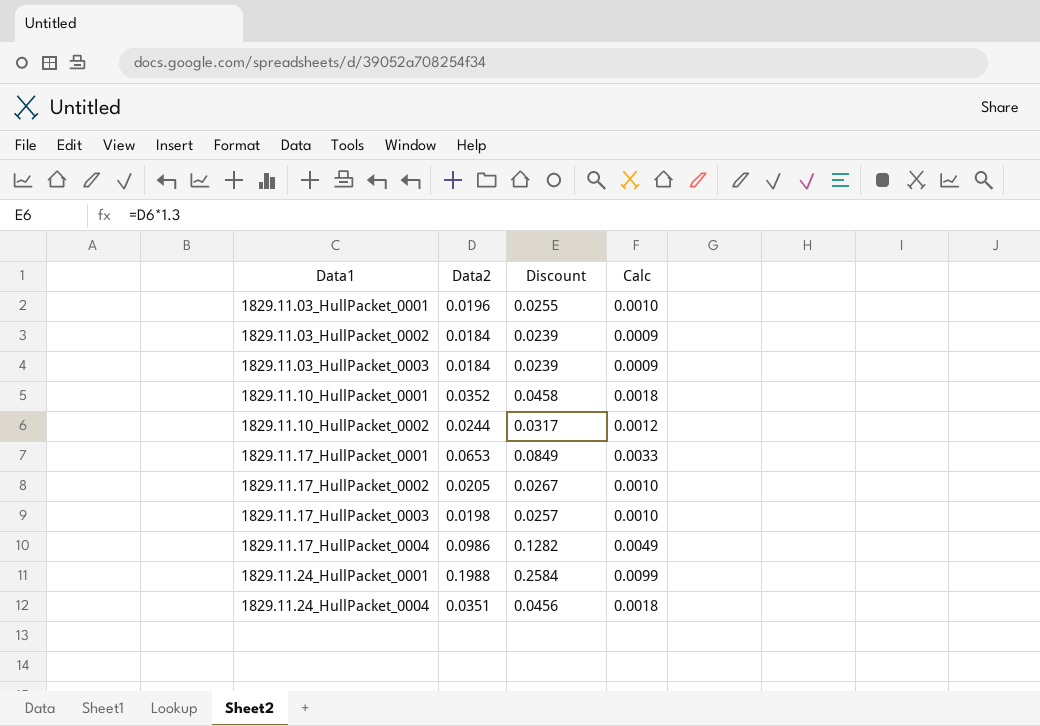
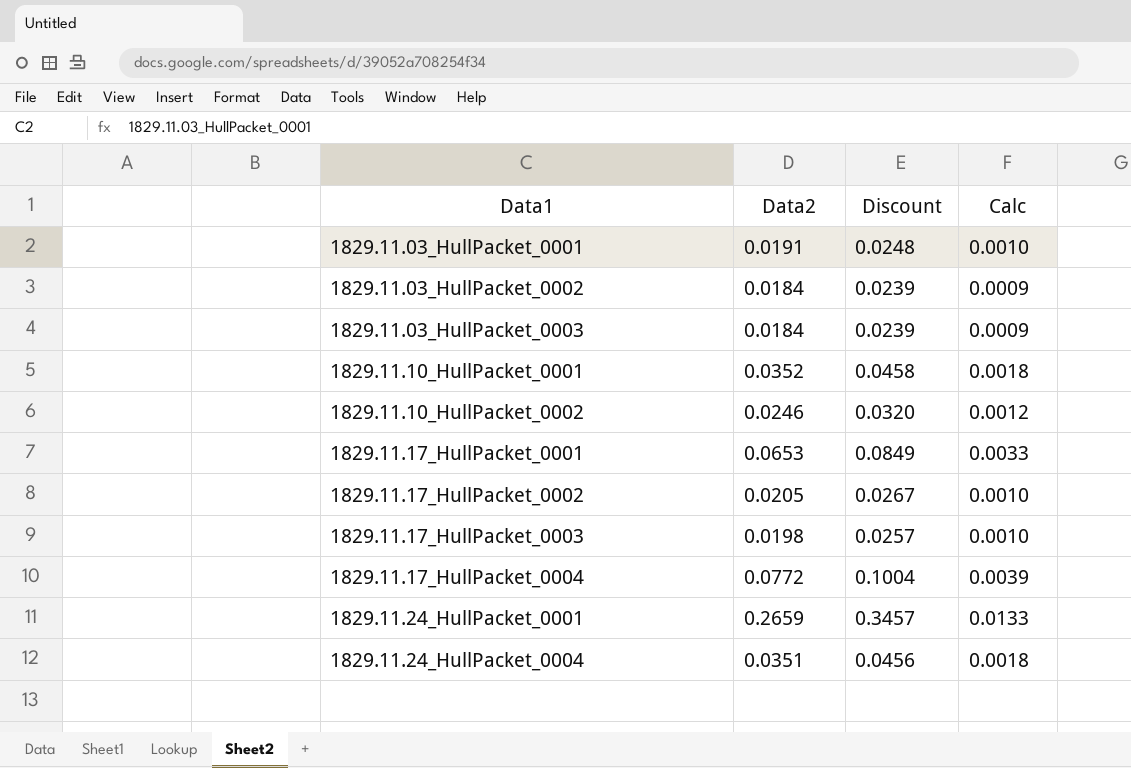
1829.11.03_HullPacket_0001 | Data2: 0.0196 -> 0.0191
1829.11.03_HullPacket_0001 | Discount: 0.0255 -> 0.0248
1829.11.10_HullPacket_0002 | Data2: 0.0244 -> 0.0246
1829.11.10_HullPacket_0002 | Discount: 0.0317 -> 0.0320
1829.11.17_HullPacket_0004 | Data2: 0.0986 -> 0.0772
1829.11.17_HullPacket_0004 | Discount: 0.1282 -> 0.1004
1829.11.17_HullPacket_0004 | Calc: 0.0049 -> 0.0039
1829.11.24_HullPacket_0001 | Data2: 0.1988 -> 0.2659
1829.11.24_HullPacket_0001 | Discount: 0.2584 -> 0.3457
1829.11.24_HullPacket_0001 | Calc: 0.0099 -> 0.0133

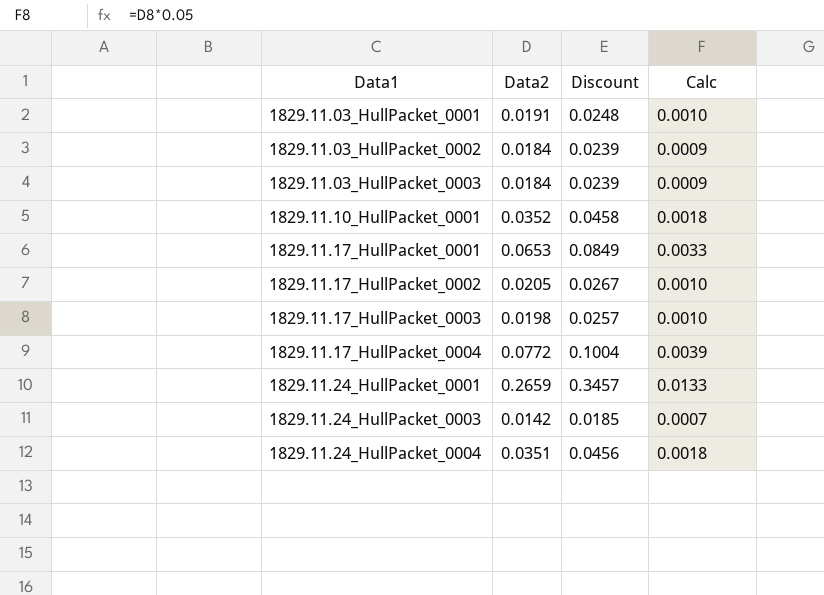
row 1829.11.10_HullPacket_0002: 0.0246 | 0.0320 | 0.0012 -> none
row 1829.11.24_HullPacket_0003: none -> 0.0142 | 0.0185 | 0.0007

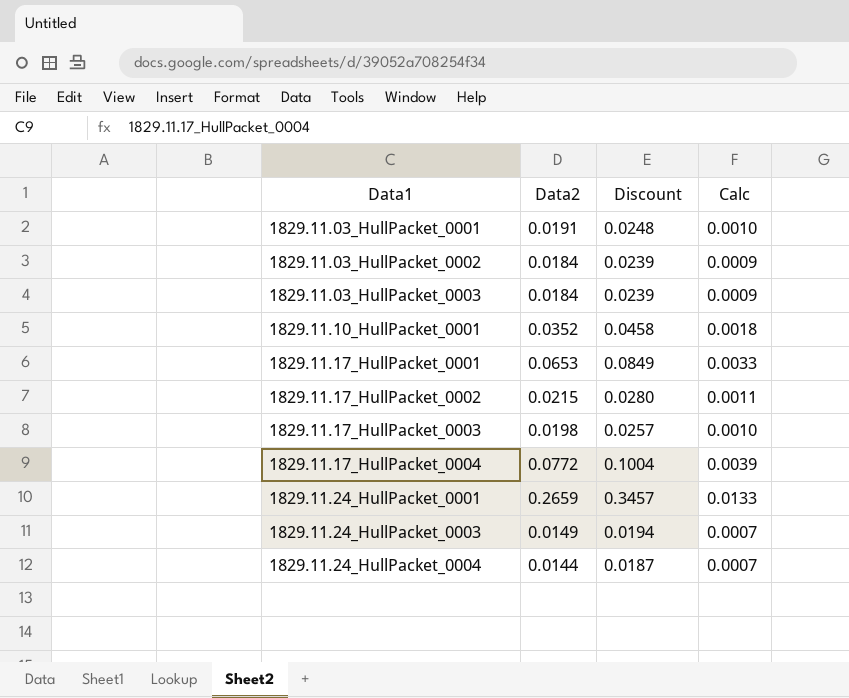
1829.11.17_HullPacket_0002 | Data2: 0.0205 -> 0.0215
1829.11.17_HullPacket_0002 | Discount: 0.0267 -> 0.0280
1829.11.17_HullPacket_0002 | Calc: 0.0010 -> 0.0011
1829.11.24_HullPacket_0003 | Data2: 0.0142 -> 0.0149
1829.11.24_HullPacket_0003 | Discount: 0.0185 -> 0.0194
1829.11.24_HullPacket_0004 | Data2: 0.0351 -> 0.0144
1829.11.24_HullPacket_0004 | Discount: 0.0456 -> 0.0187
1829.11.24_HullPacket_0004 | Calc: 0.0018 -> 0.0007

